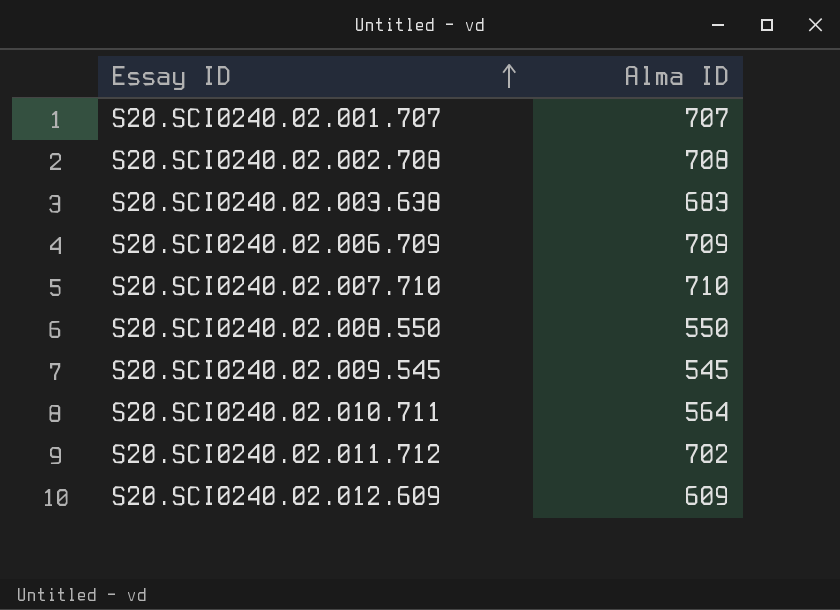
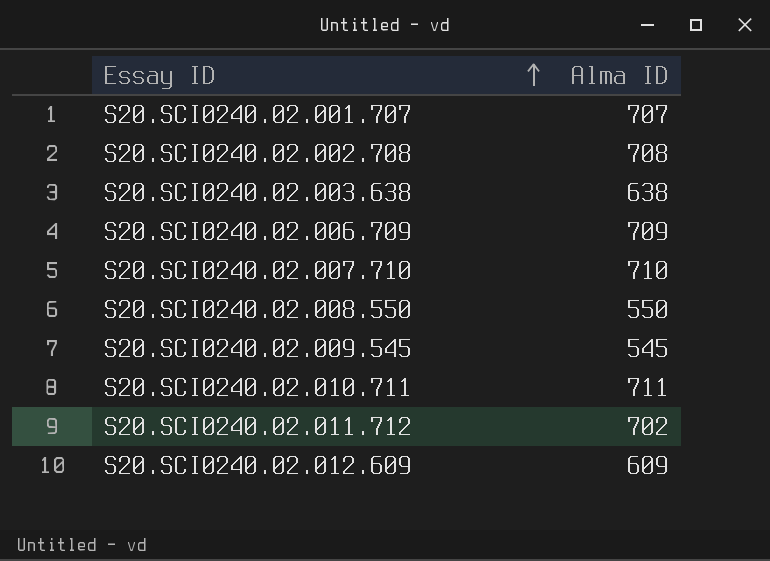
S20.SCI0240.02.003.638 | Alma ID: 683 -> 638
S20.SCI0240.02.010.711 | Alma ID: 564 -> 711

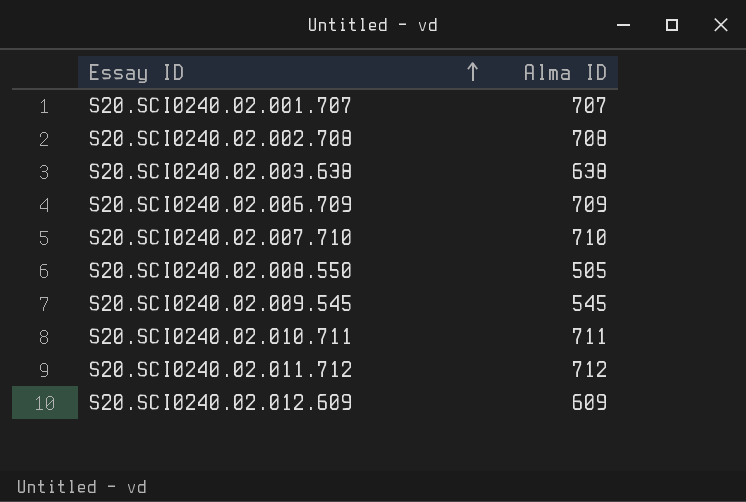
S20.SCI0240.02.008.550 | Alma ID: 550 -> 505
S20.SCI0240.02.011.712 | Alma ID: 702 -> 712

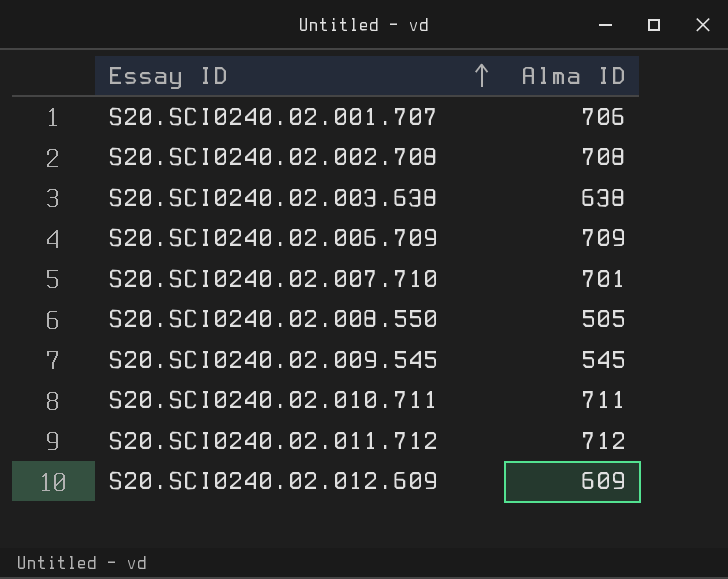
S20.SCI0240.02.001.707 | Alma ID: 707 -> 706
S20.SCI0240.02.007.710 | Alma ID: 710 -> 701

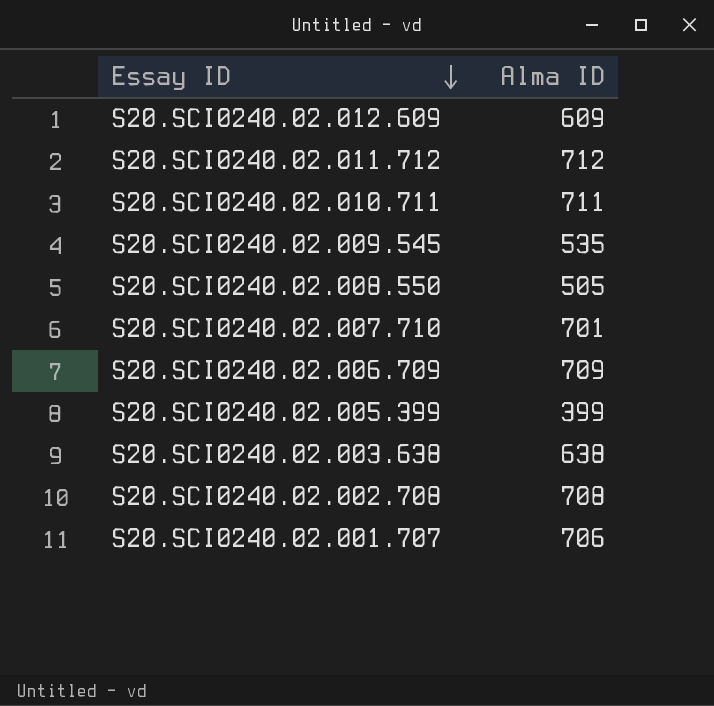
row order: Essay ID ascending -> Essay ID descending
S20.SCI0240.02.009.545 | Alma ID: 545 -> 535
row S20.SCI0240.02.005.399: none -> 399

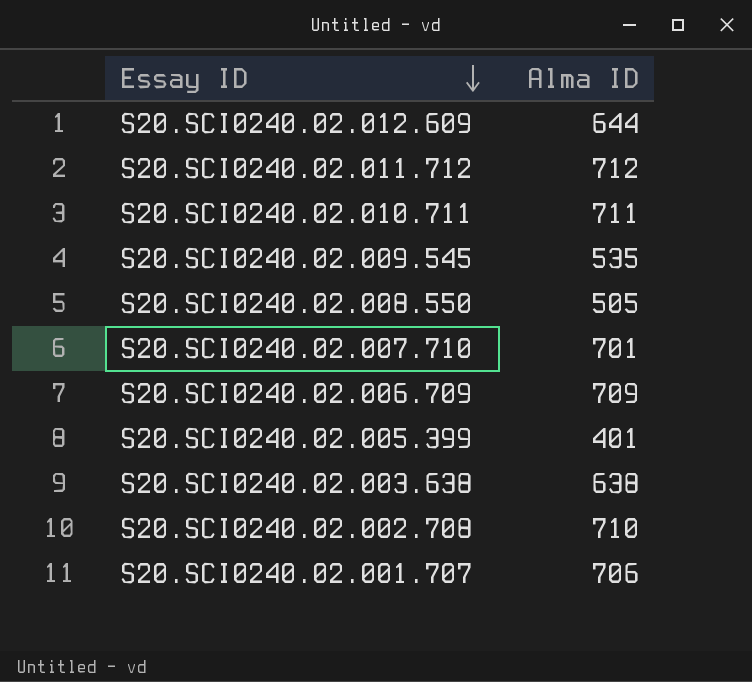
S20.SCI0240.02.012.609 | Alma ID: 609 -> 644
S20.SCI0240.02.005.399 | Alma ID: 399 -> 401
S20.SCI0240.02.002.708 | Alma ID: 708 -> 710

